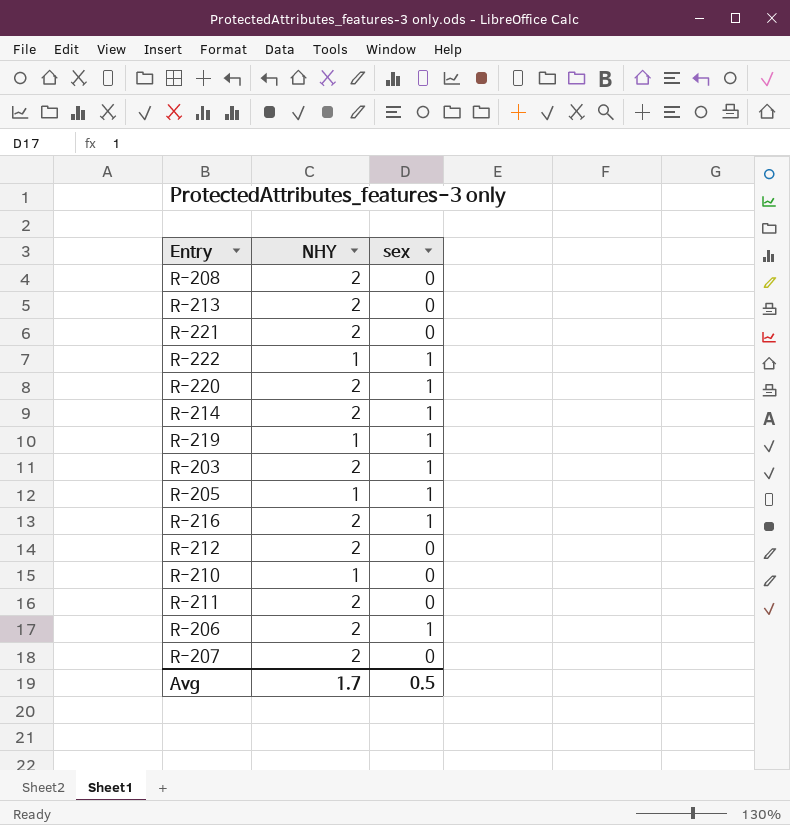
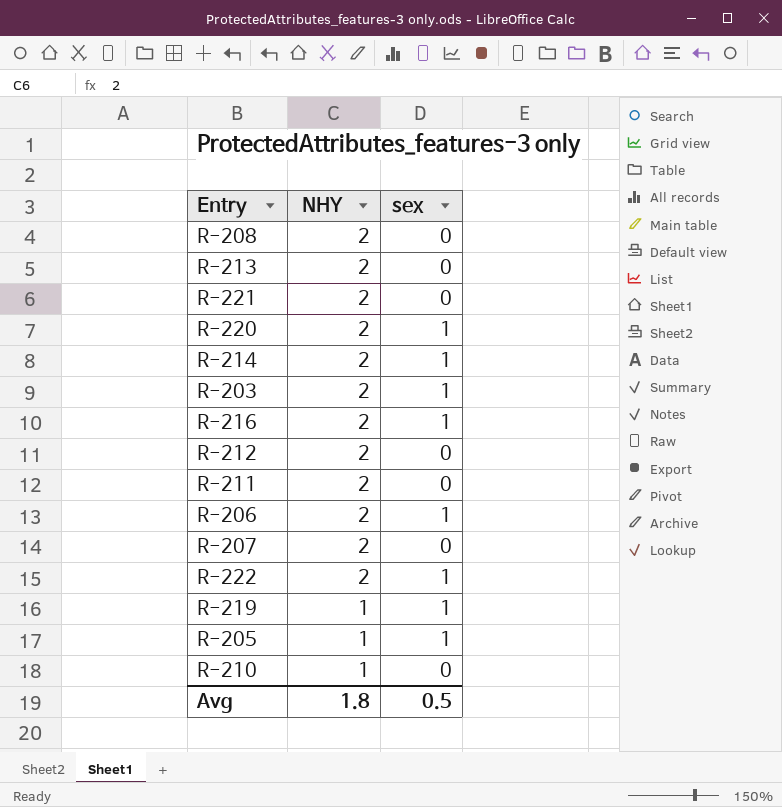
row order: none -> NHY descending
R-222 | NHY: 1 -> 2
Avg | NHY: 1.7 -> 1.8

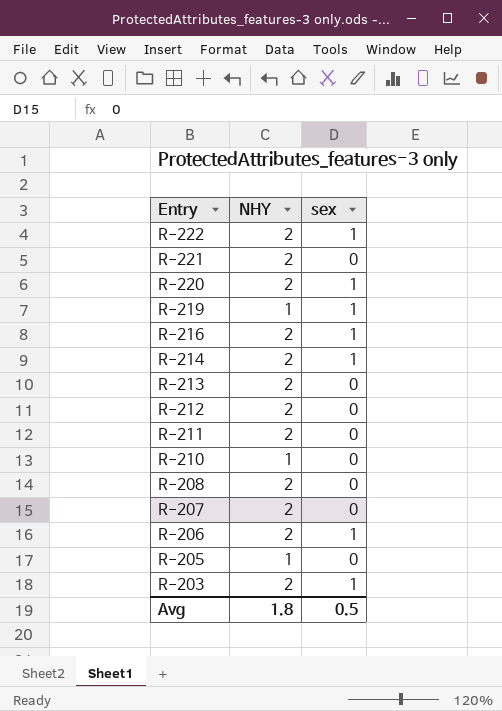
row order: NHY descending -> Entry descending
R-205 | sex: 1 -> 0

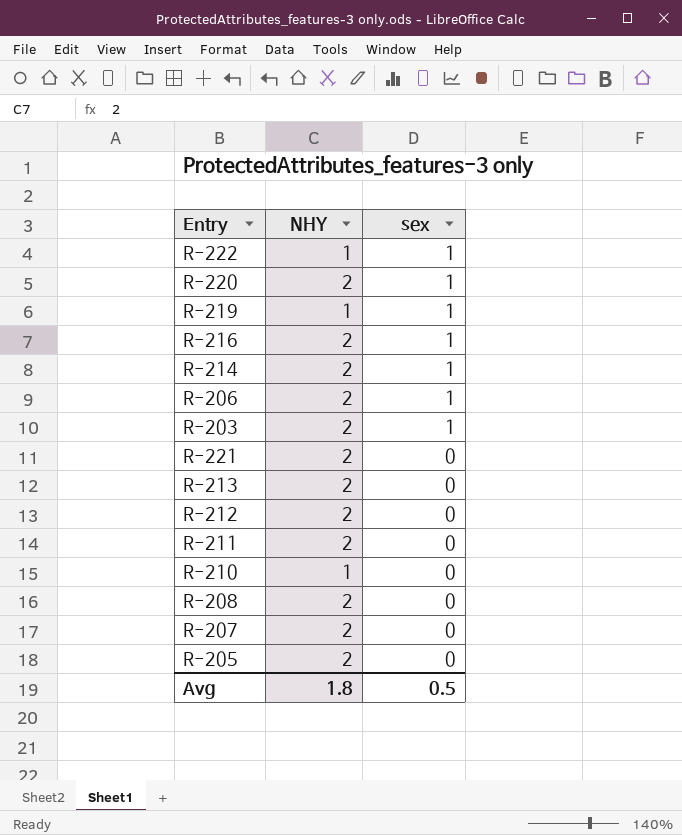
row order: Entry descending -> sex descending
R-222 | NHY: 2 -> 1
R-205 | NHY: 1 -> 2

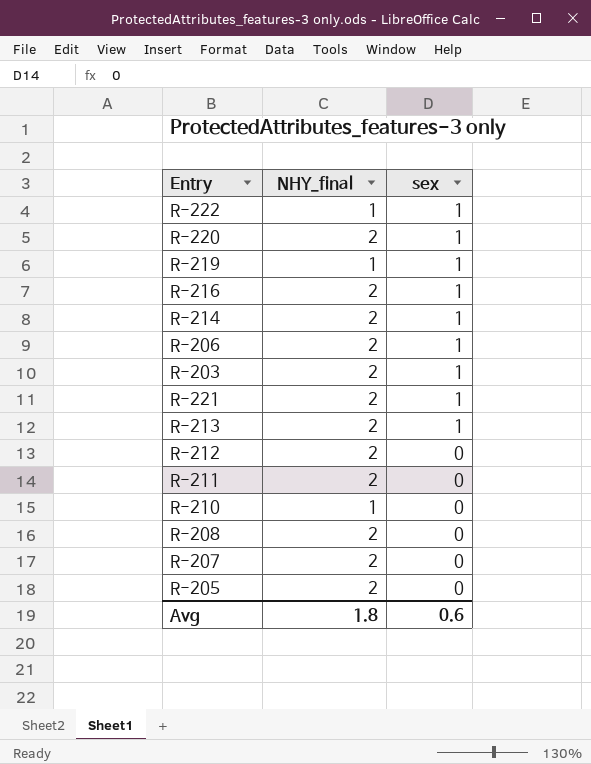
column name: NHY -> NHY_final
R-221 | sex: 0 -> 1
R-213 | sex: 0 -> 1
Avg | sex: 0.5 -> 0.6

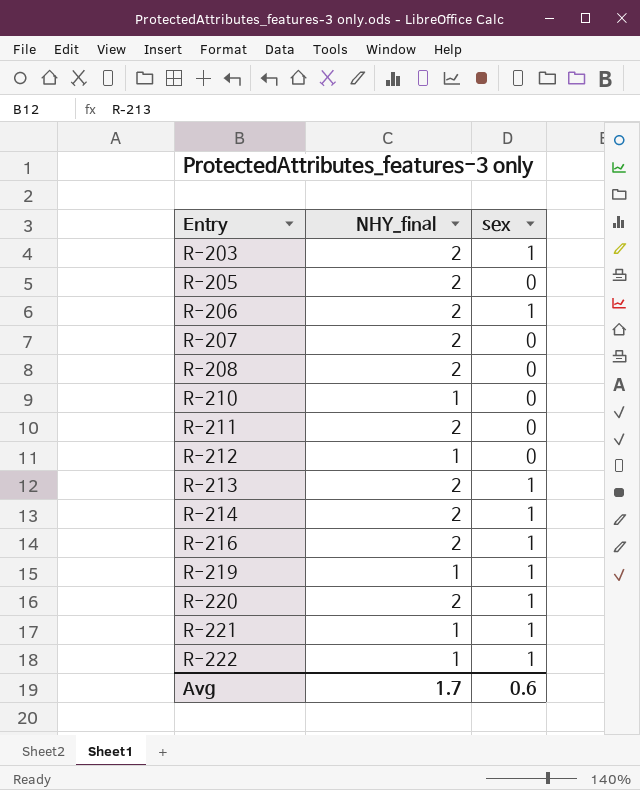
row order: sex descending -> Entry ascending
R-212 | NHY_final: 2 -> 1
R-221 | NHY_final: 2 -> 1
Avg | NHY_final: 1.8 -> 1.7

